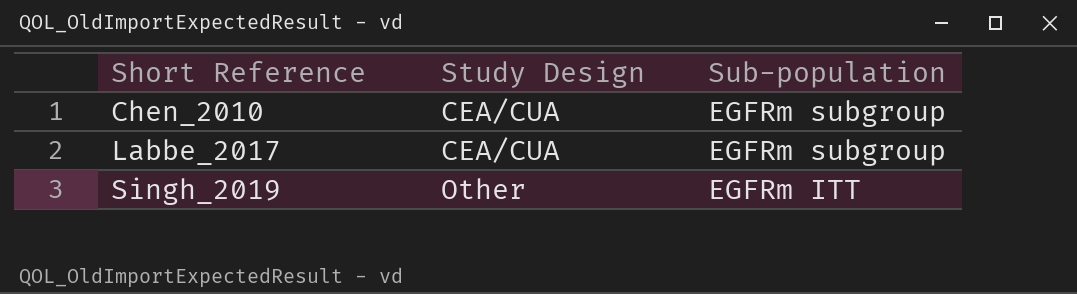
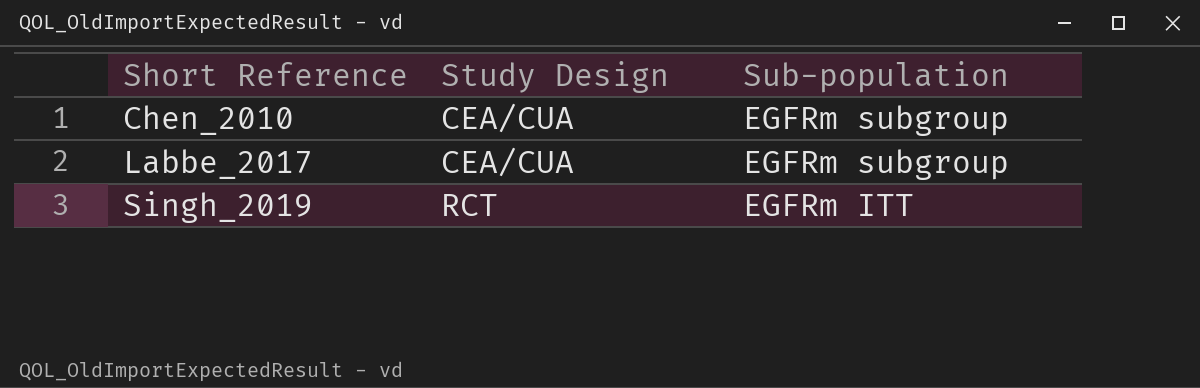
Singh_2019 | Study Design: Other -> RCT

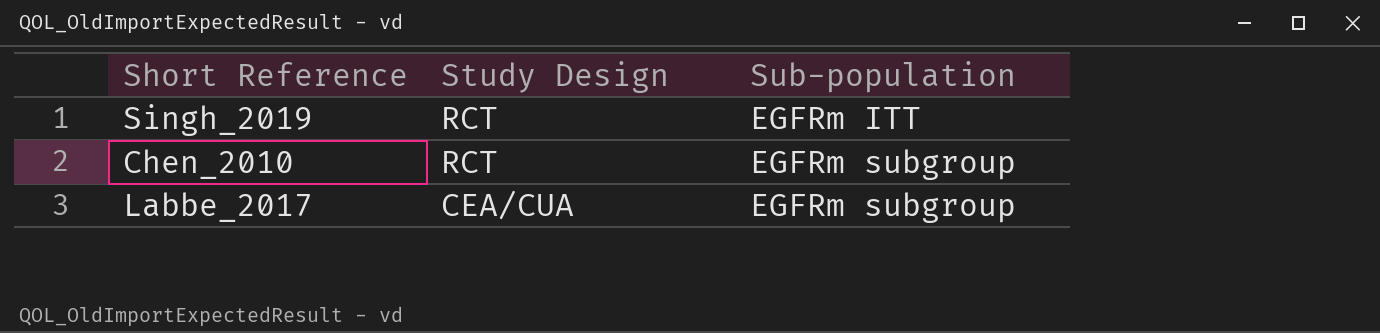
row order: Short Reference ascending -> Study Design descending
Chen_2010 | Study Design: CEA/CUA -> RCT

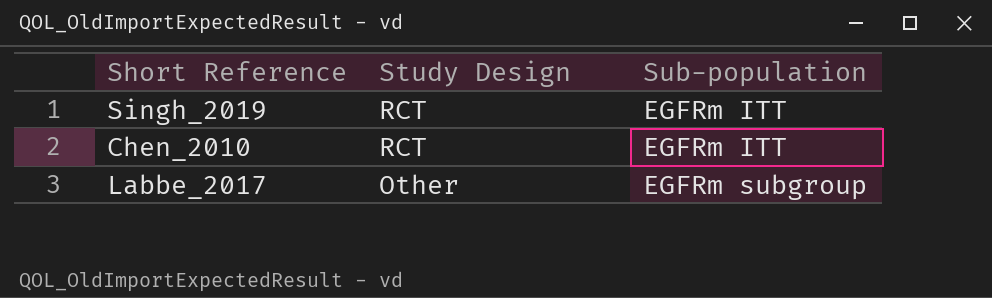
Chen_2010 | Sub-population: EGFRm subgroup -> EGFRm ITT
Labbe_2017 | Study Design: CEA/CUA -> Other

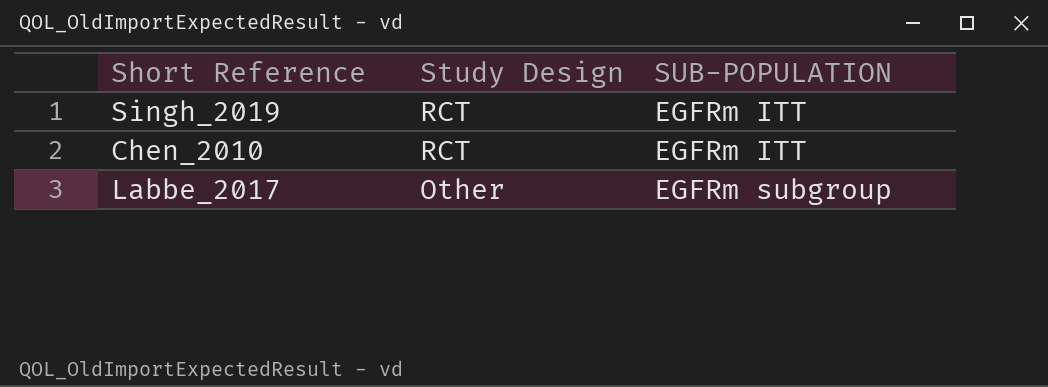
column name: Sub-population -> SUB-POPULATION

